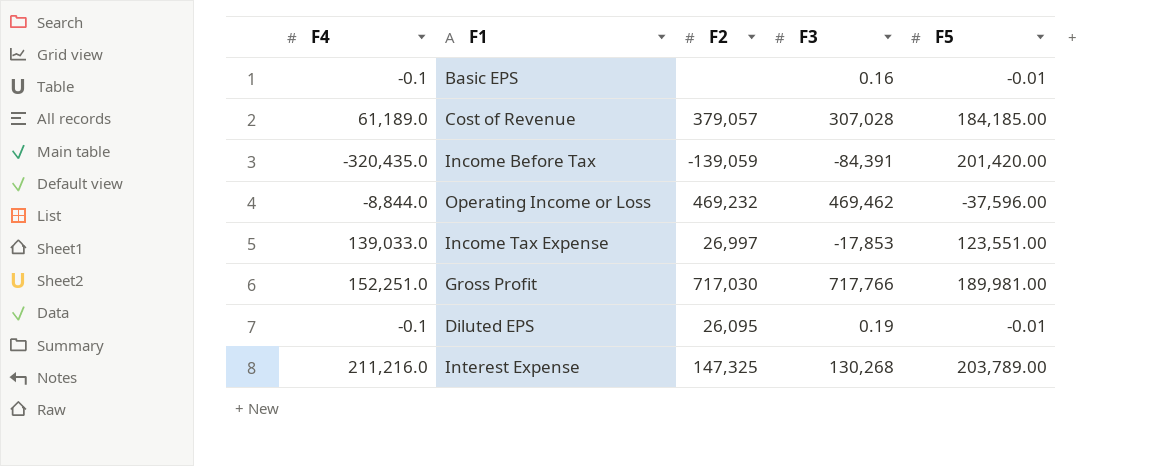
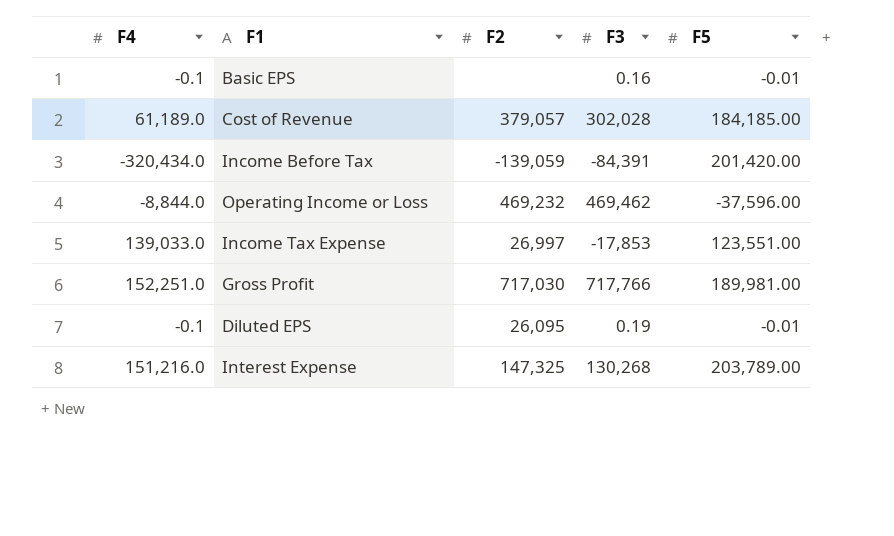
Cost of Revenue | F3: 307,028 -> 302,028
Income Before Tax | F4: -320,435.0 -> -320,434.0
Interest Expense | F4: 211,216.0 -> 151,216.0

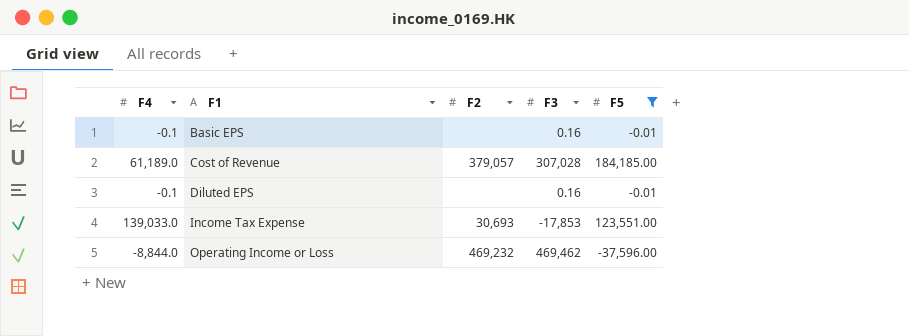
filter: none -> F5 <= 184,185.00
row order: none -> F1 ascending
Cost of Revenue | F3: 302,028 -> 307,028
Diluted EPS | F2: 26,095 -> none
Diluted EPS | F3: 0.19 -> 0.16
Income Tax Expense | F2: 26,997 -> 30,693

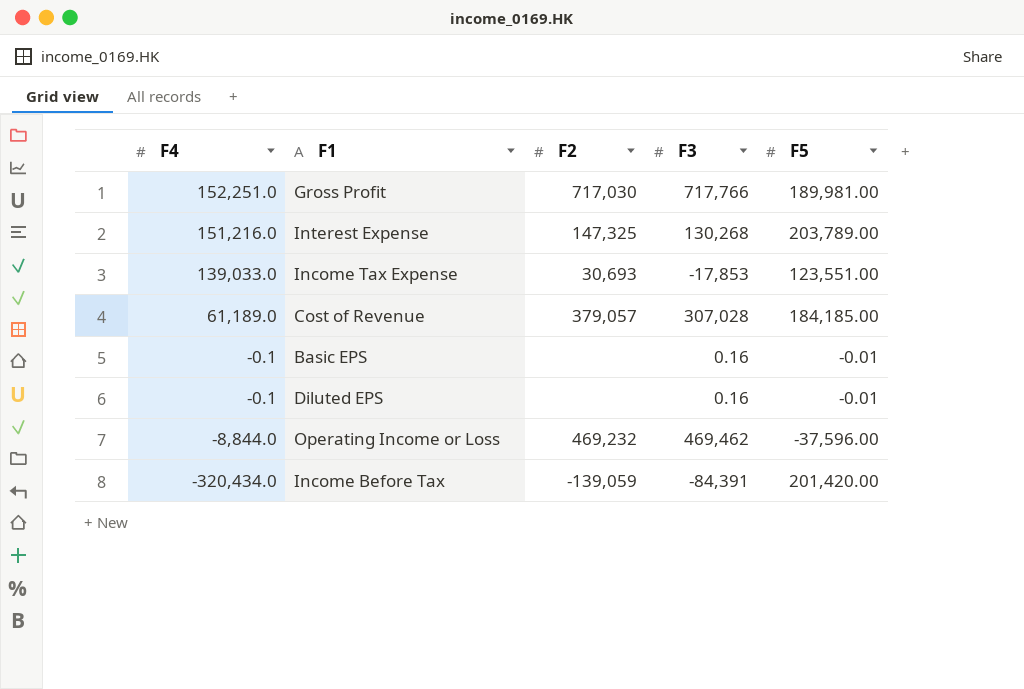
filter: F5 <= 184,185.00 -> none
row order: F1 ascending -> F4 descending

